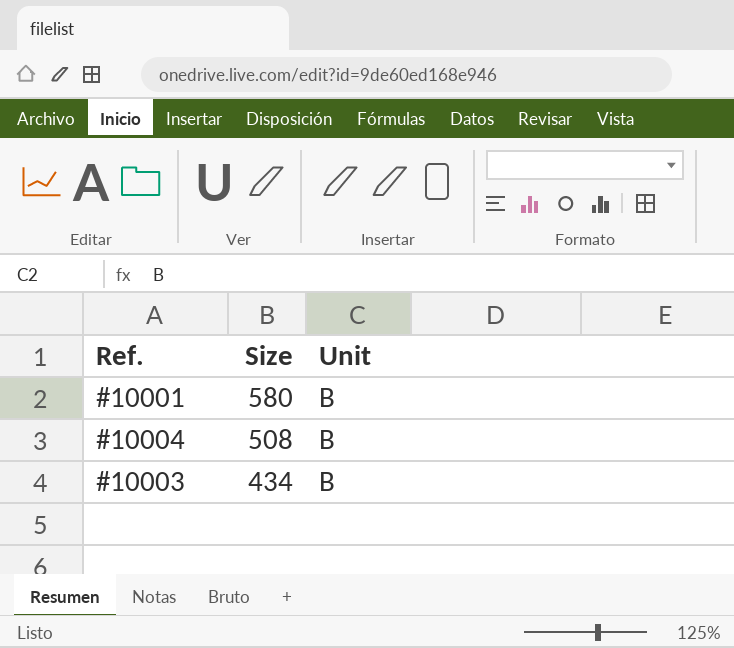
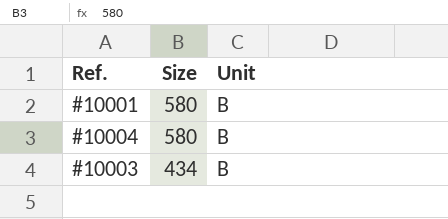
#10004 | Size: 508 -> 580

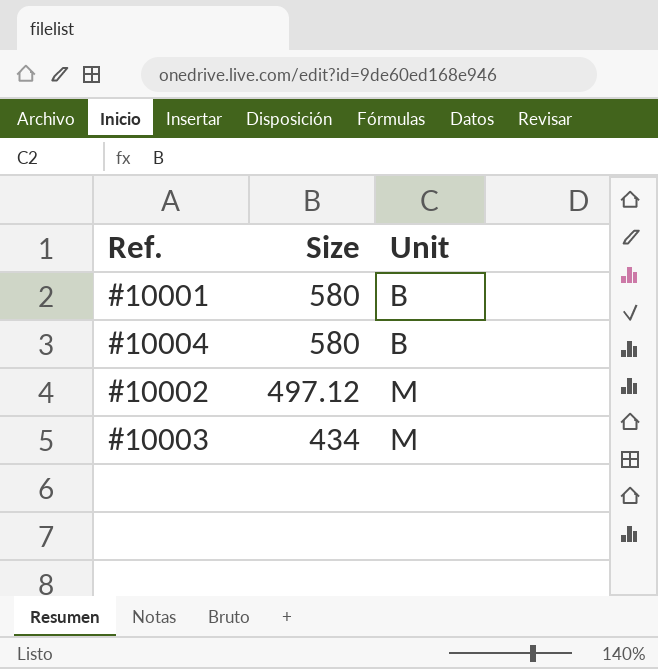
row #10002: none -> 497.12 | M
#10003 | Unit: B -> M

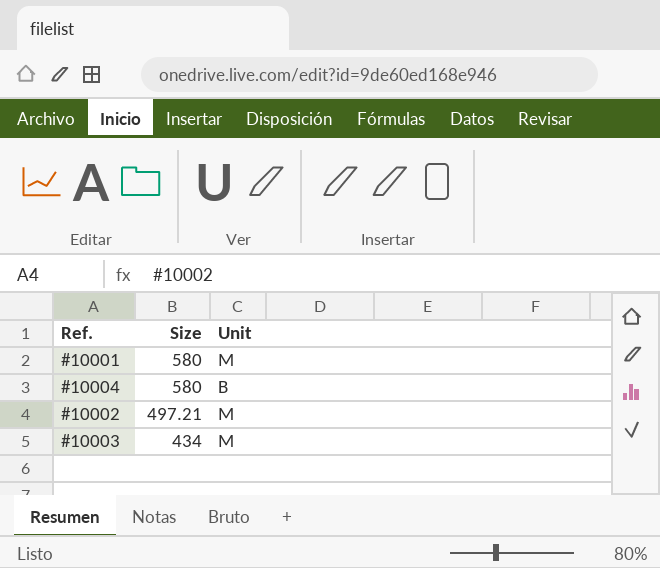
#10001 | Unit: B -> M
#10002 | Size: 497.12 -> 497.21

